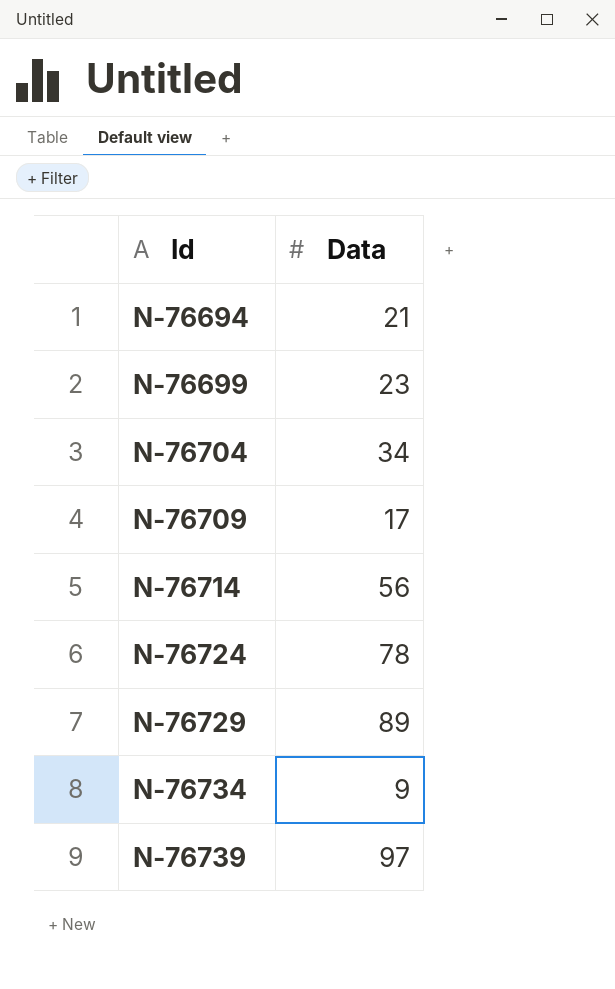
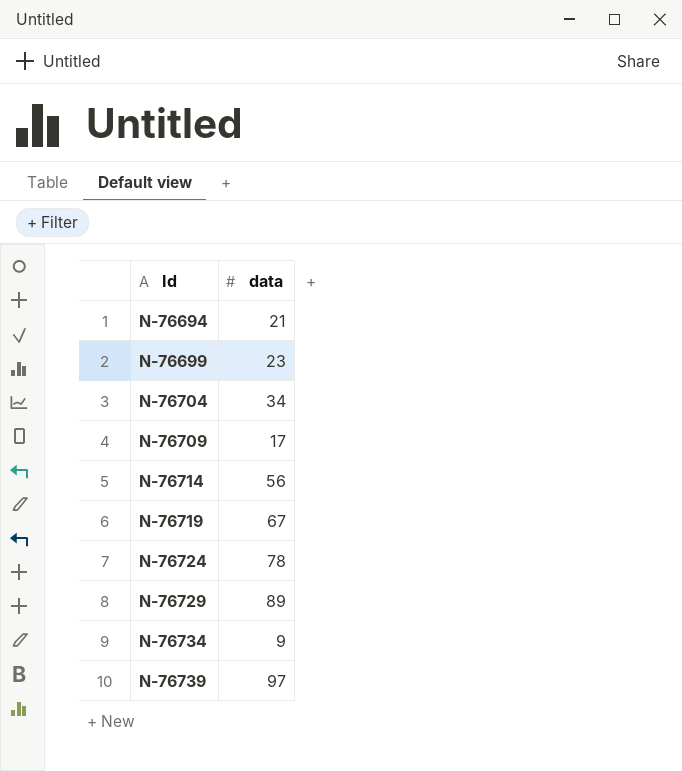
column name: Data -> data
row N-76719: none -> 67

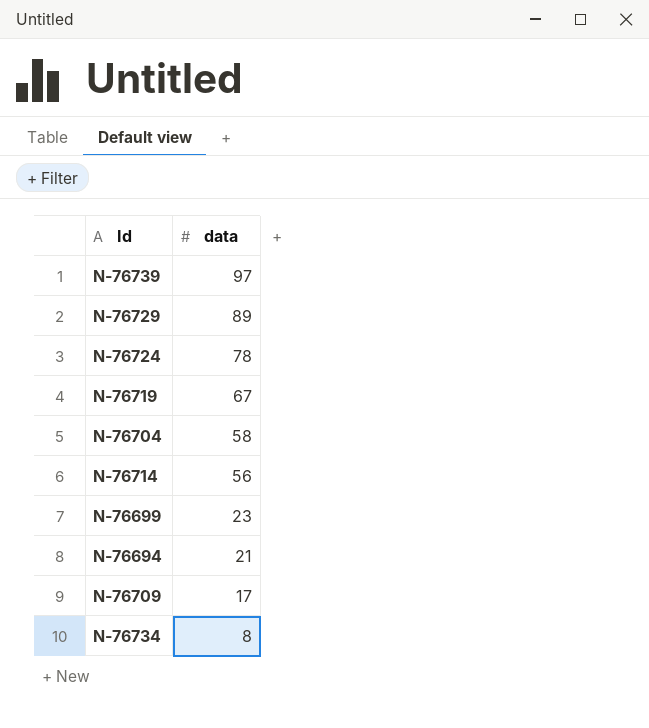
row order: Id ascending -> data descending
N-76704 | data: 34 -> 58
N-76734 | data: 9 -> 8

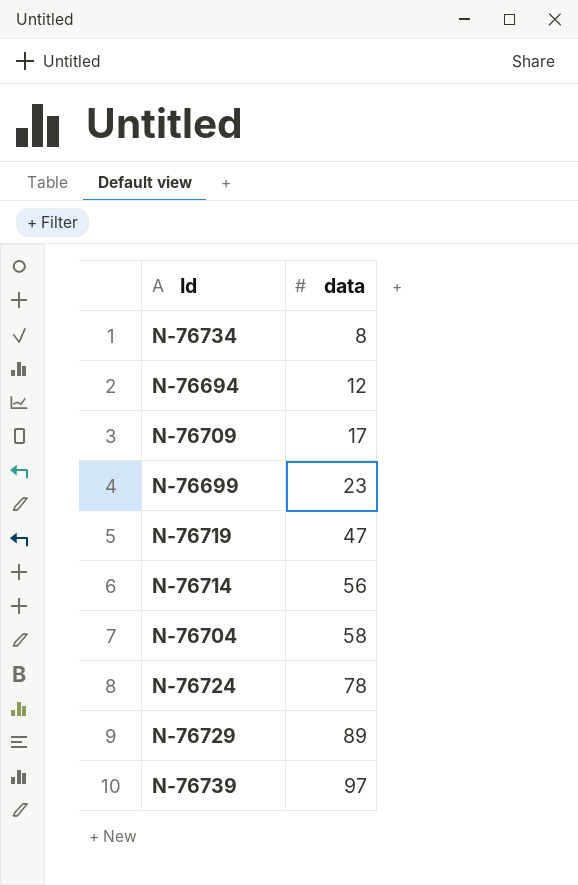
row order: data descending -> data ascending
N-76694 | data: 21 -> 12
N-76719 | data: 67 -> 47

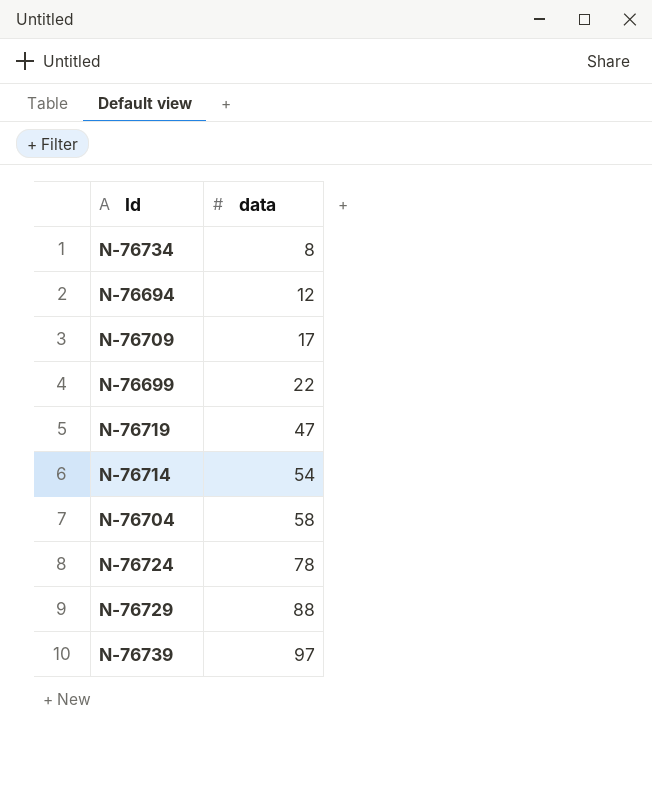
N-76699 | data: 23 -> 22
N-76714 | data: 56 -> 54
N-76729 | data: 89 -> 88

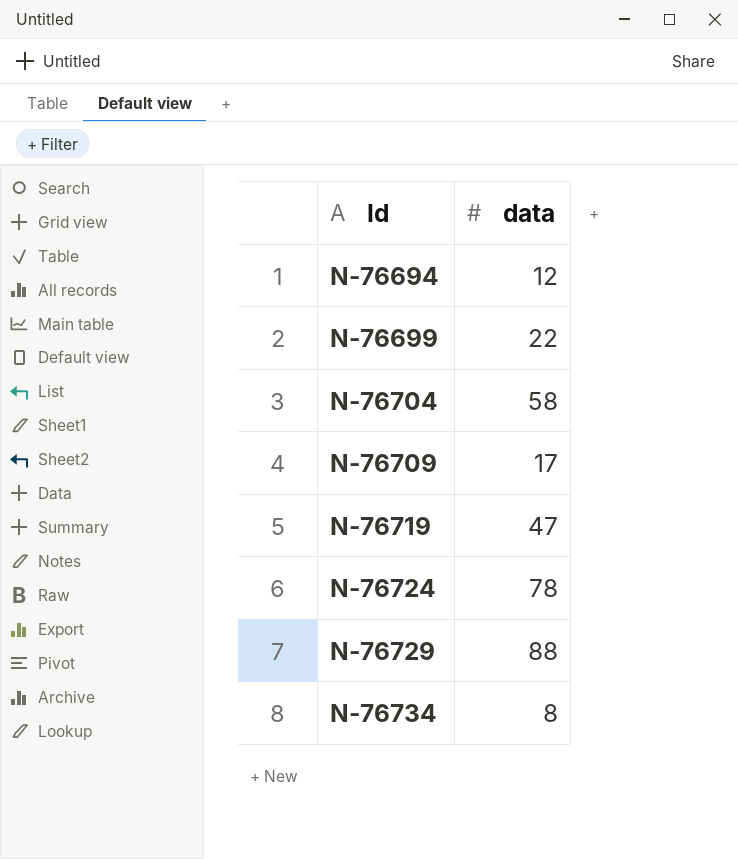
row order: data ascending -> Id ascending
row N-76714: 54 -> none
row N-76739: 97 -> none

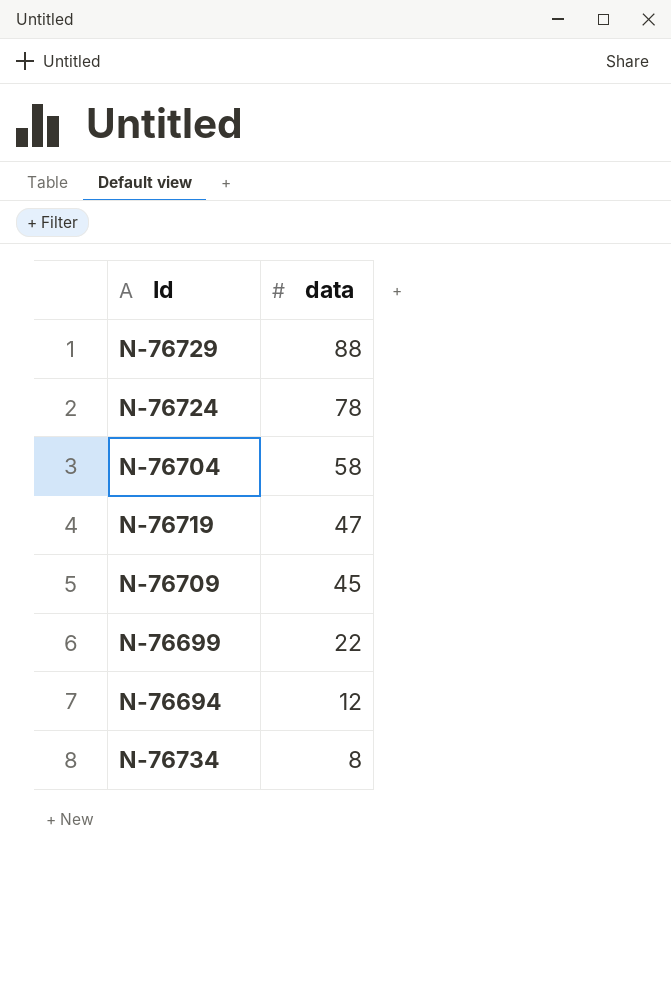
row order: Id ascending -> data descending
N-76709 | data: 17 -> 45

